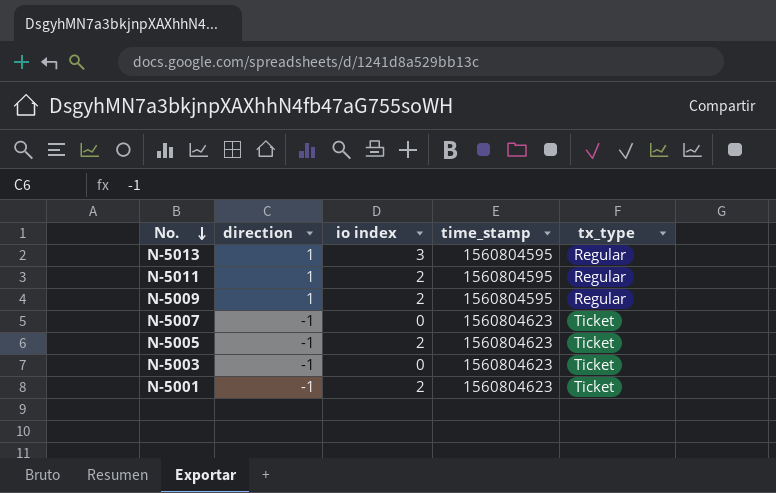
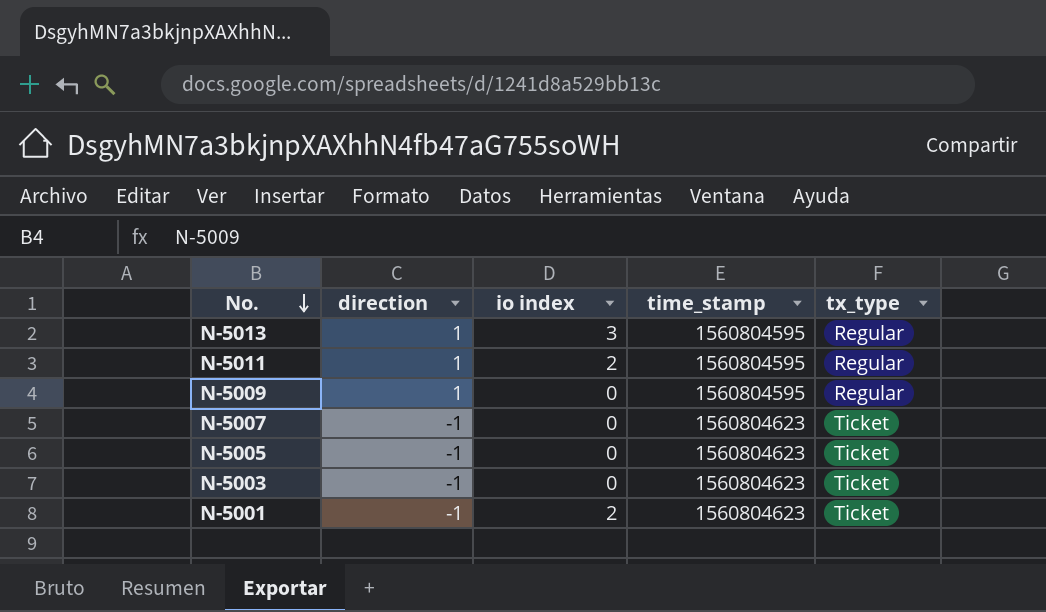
N-5009 | io index: 2 -> 0
N-5005 | io index: 2 -> 0

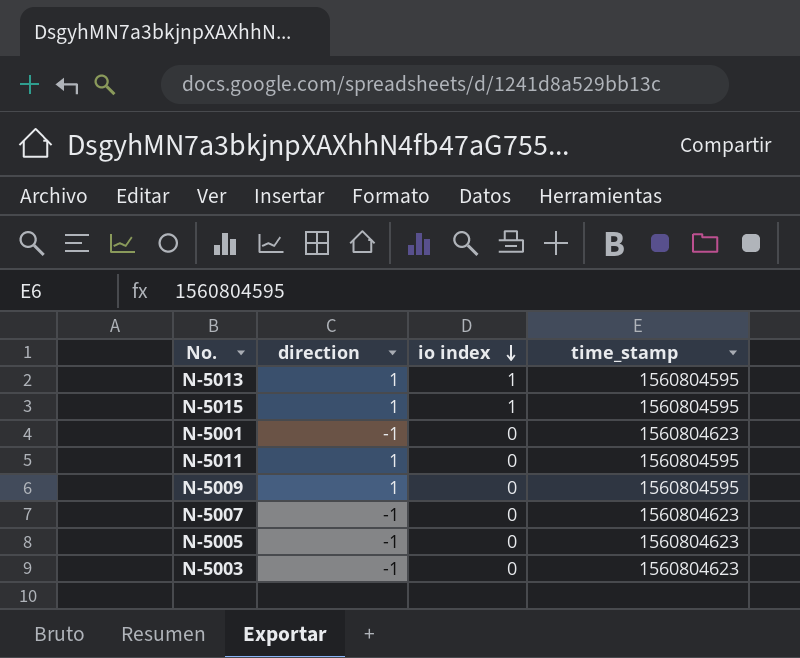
row order: No. descending -> io index descending
column tx_type | position: 5 -> none
N-5013 | io index: 3 -> 1
row N-5015: none -> 1 | 1 | 1560804595
N-5001 | io index: 2 -> 0
N-5011 | io index: 2 -> 0

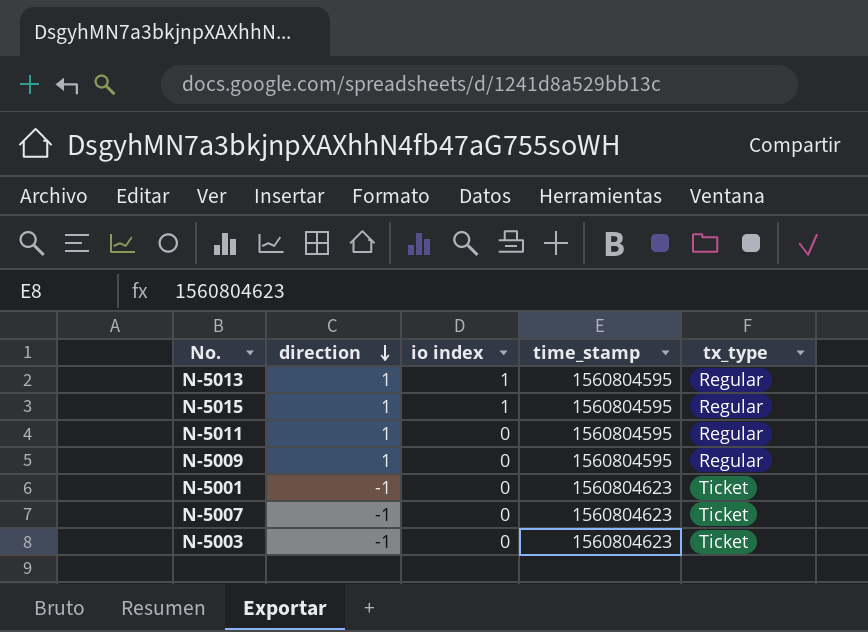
row order: io index descending -> direction descending
column tx_type | position: none -> 5
row N-5005: -1 | 0 | 1560804623 -> none

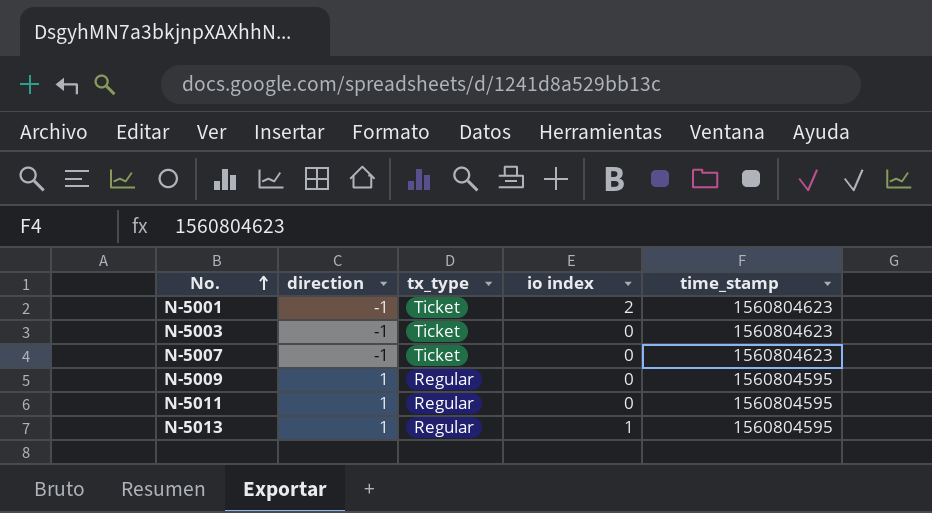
row order: direction descending -> No. ascending
column tx_type | position: 5 -> 3
row N-5015: 1 | 1 | 1560804595 | Regular -> none
N-5001 | io index: 0 -> 2

